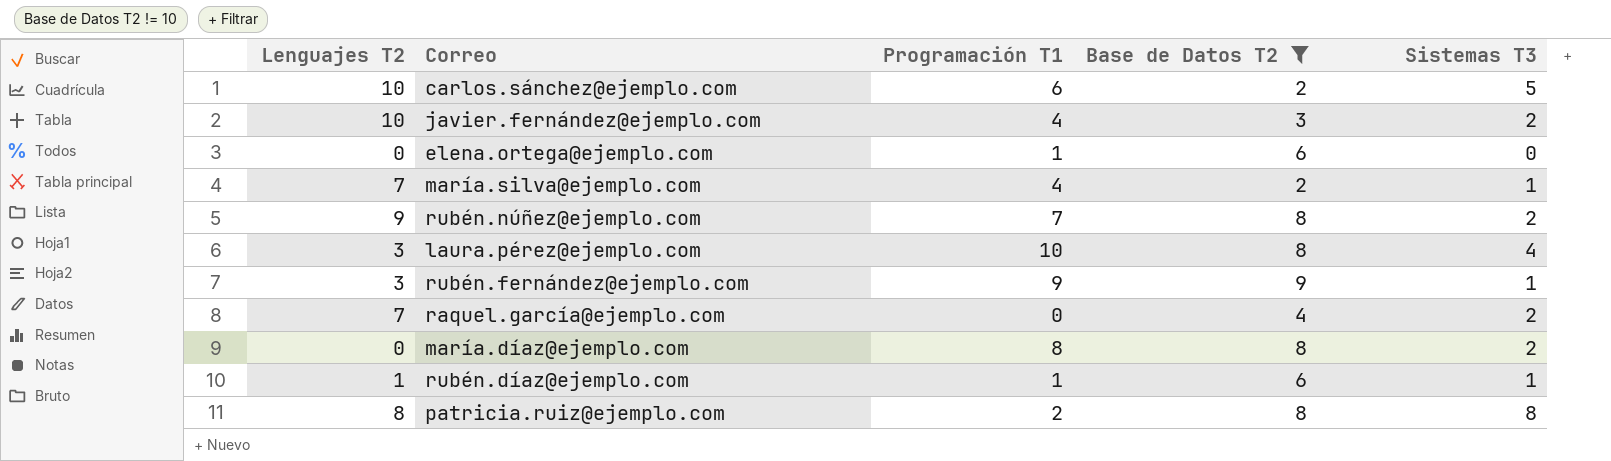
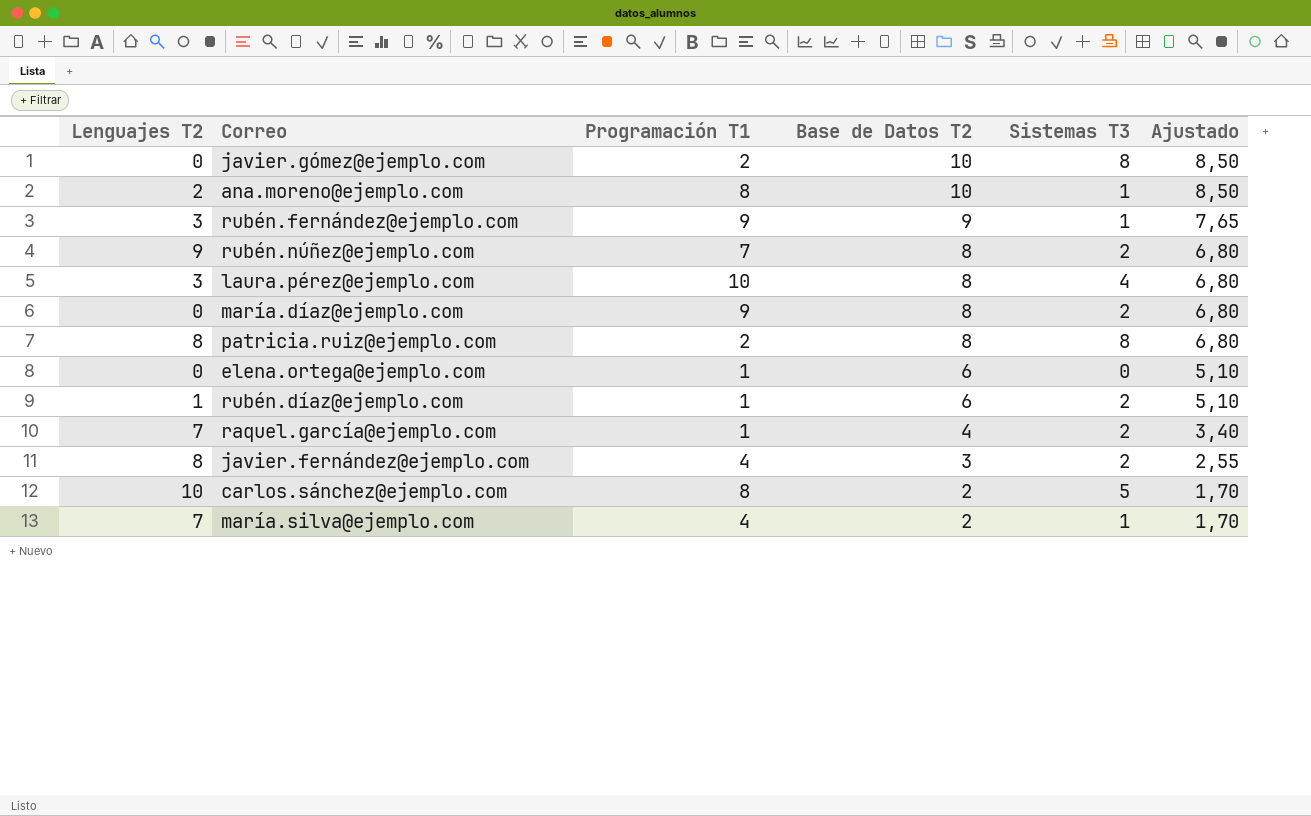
filter: Base de Datos T2 != 10 -> none
row order: none -> Base de Datos T2 descending
column Ajustado | formula: none -> [Base de Datos T2] * 0,85
maría.díaz@ejemplo.com | Programación T1: 8 -> 9
rubén.díaz@ejemplo.com | Sistemas T3: 1 -> 2
raquel.garcía@ejemplo.com | Programación T1: 0 -> 1
javier.fernández@ejemplo.com | Lenguajes T2: 10 -> 8
carlos.sánchez@ejemplo.com | Programación T1: 6 -> 8

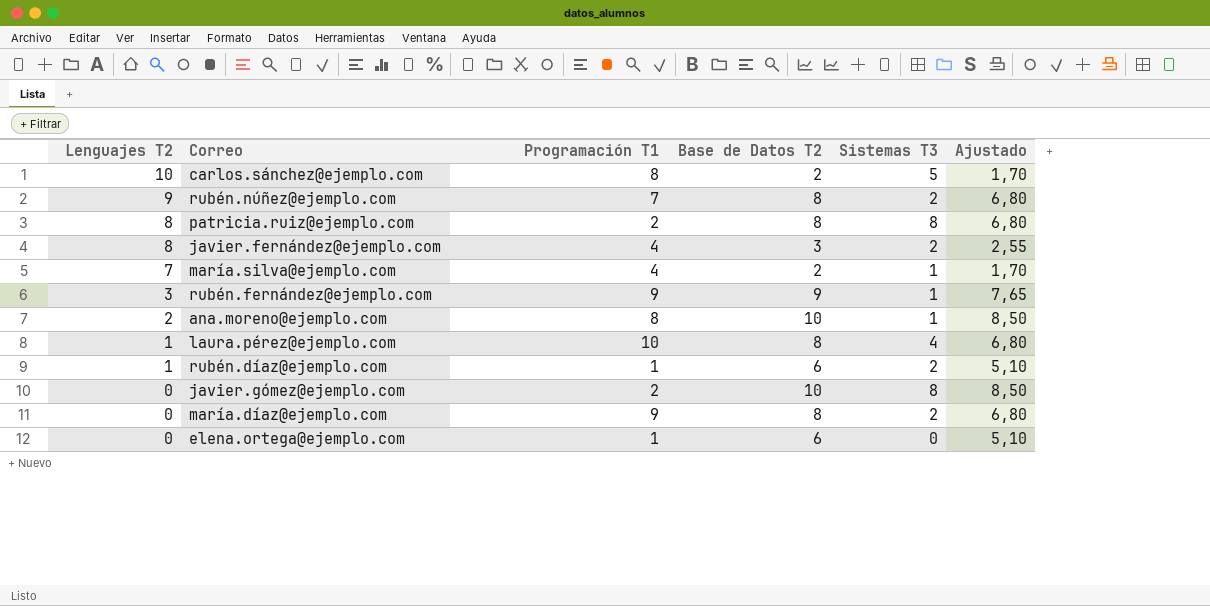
row order: Base de Datos T2 descending -> Lenguajes T2 descending
row raquel.garcía@ejemplo.com: 7 | 1 | 4 | 2 | 3,40 -> none
laura.pérez@ejemplo.com | Lenguajes T2: 3 -> 1

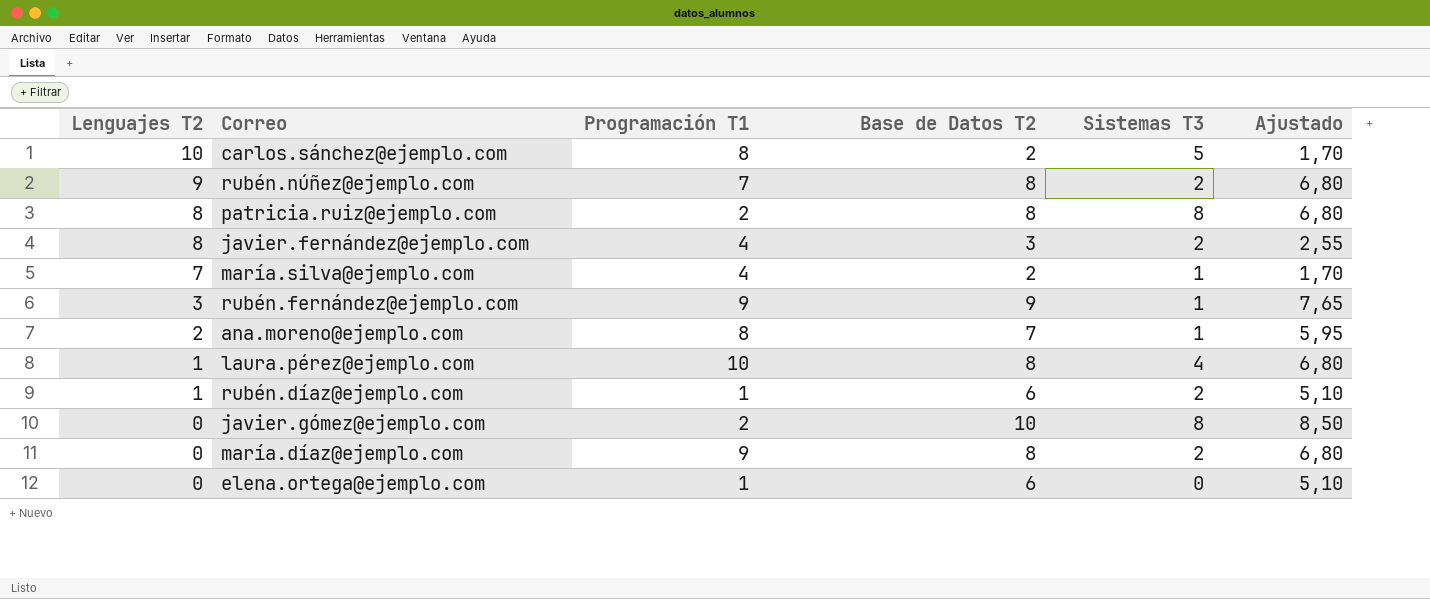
ana.moreno@ejemplo.com | Base de Datos T2: 10 -> 7
ana.moreno@ejemplo.com | Ajustado: 8,50 -> 5,95

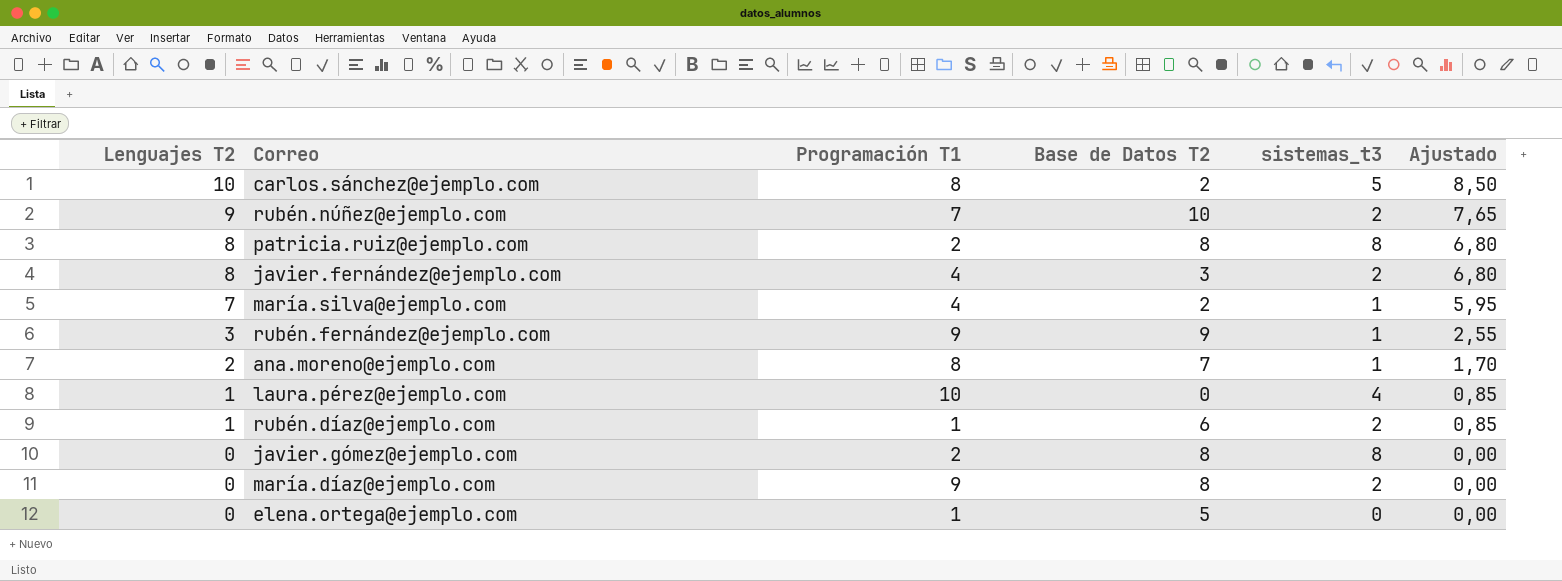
column name: Sistemas T3 -> sistemas_t3
column Ajustado | formula: [Base de Datos T2] * 0,85 -> [Lenguajes T2] * 0,85
rubén.núñez@ejemplo.com | Base de Datos T2: 8 -> 10
laura.pérez@ejemplo.com | Base de Datos T2: 8 -> 0
javier.gómez@ejemplo.com | Base de Datos T2: 10 -> 8
elena.ortega@ejemplo.com | Base de Datos T2: 6 -> 5

